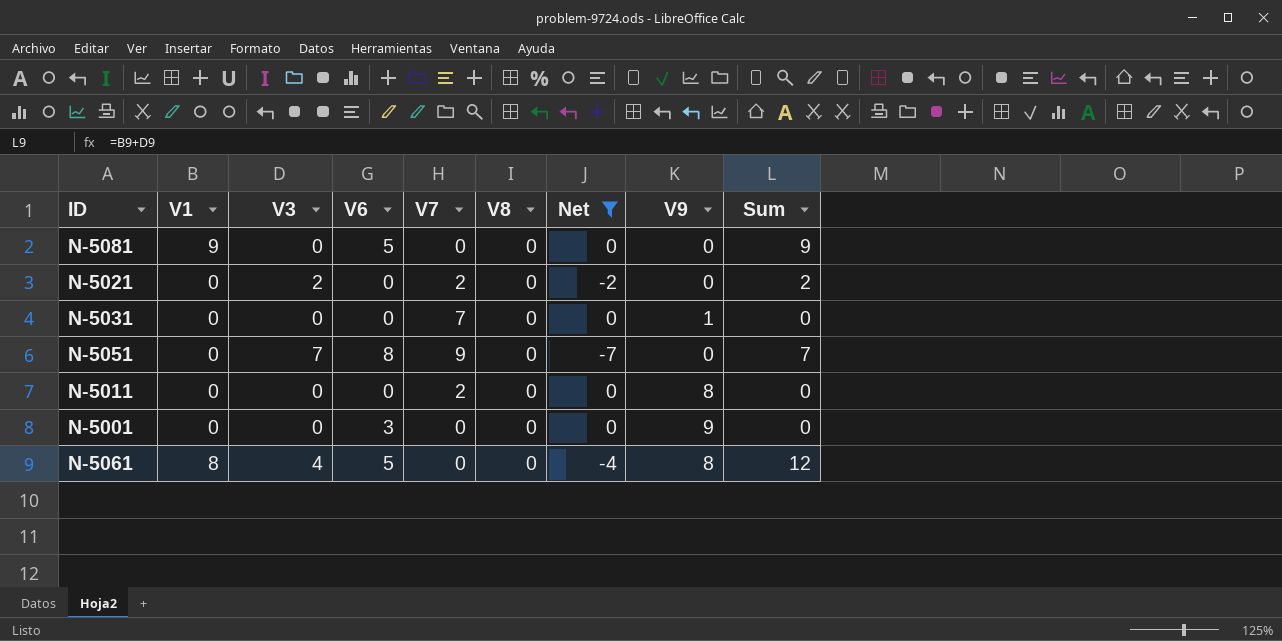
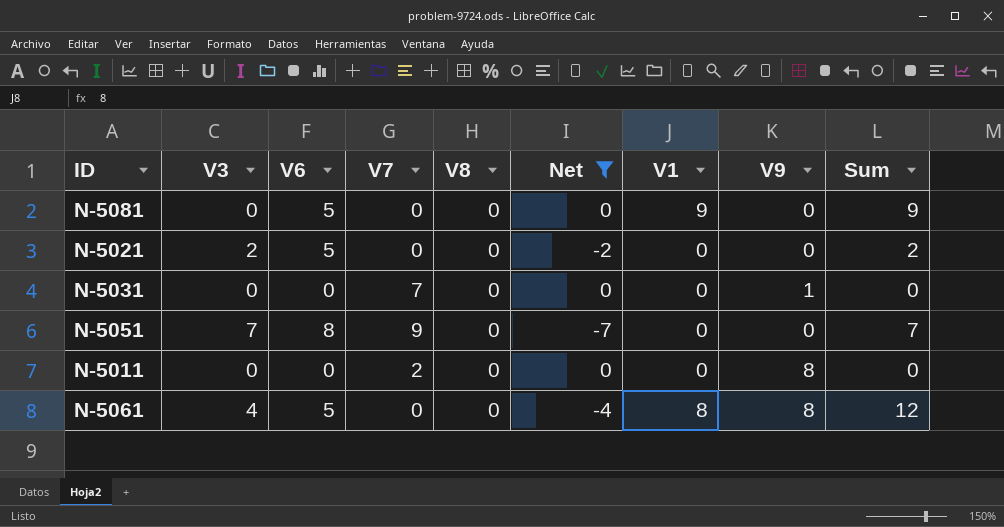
column V1 | position: 2 -> 7
row N-5001: 0 | 0 | 3 | 0 | 0 | 0 | 9 | 0 -> none
N-5021 | V6: 0 -> 5
N-5021 | V7: 2 -> 0

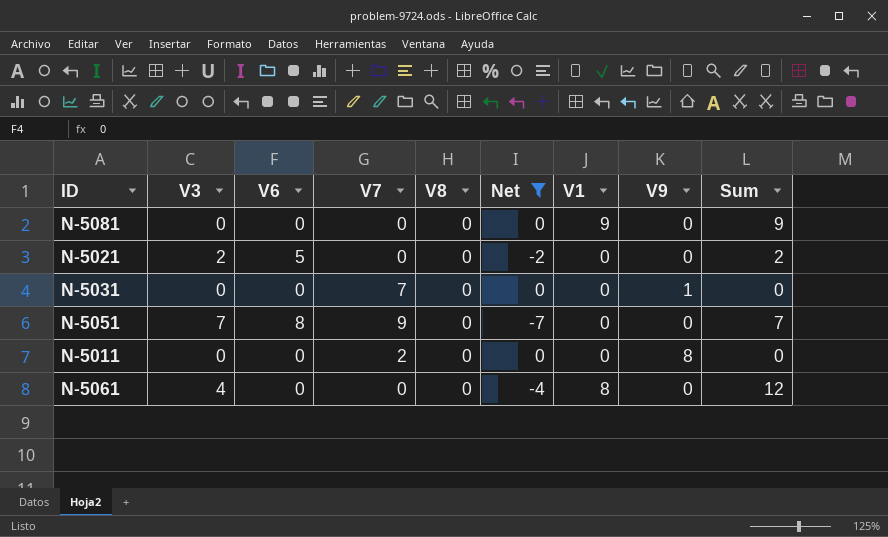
N-5081 | V6: 5 -> 0
N-5061 | V6: 5 -> 0
N-5061 | V9: 8 -> 0

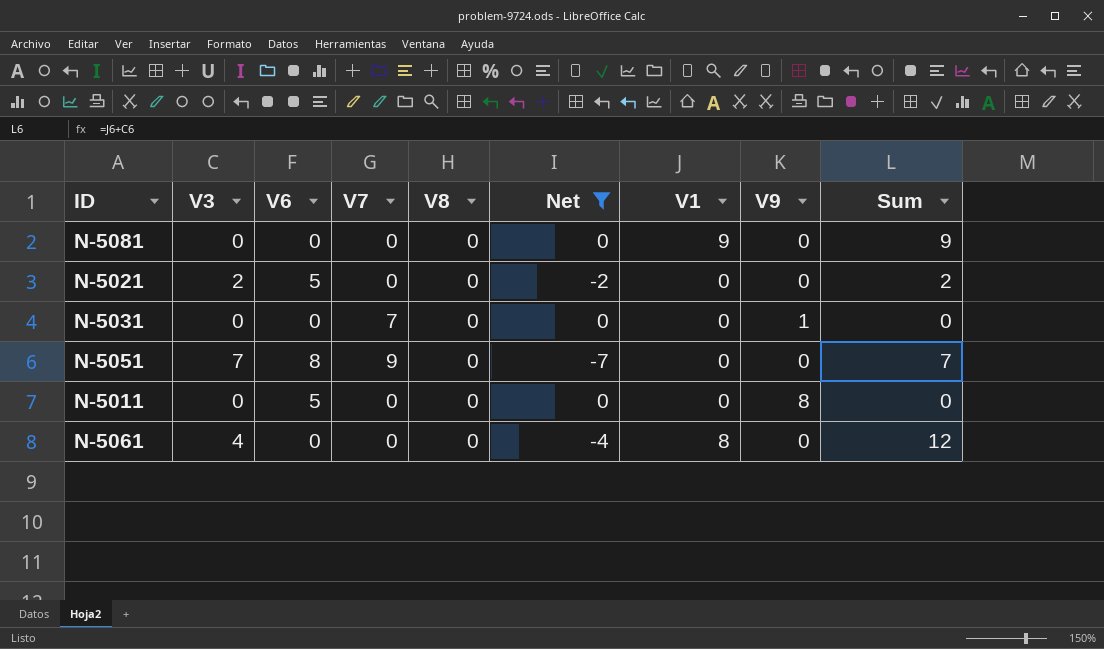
N-5011 | V6: 0 -> 5
N-5011 | V7: 2 -> 0

